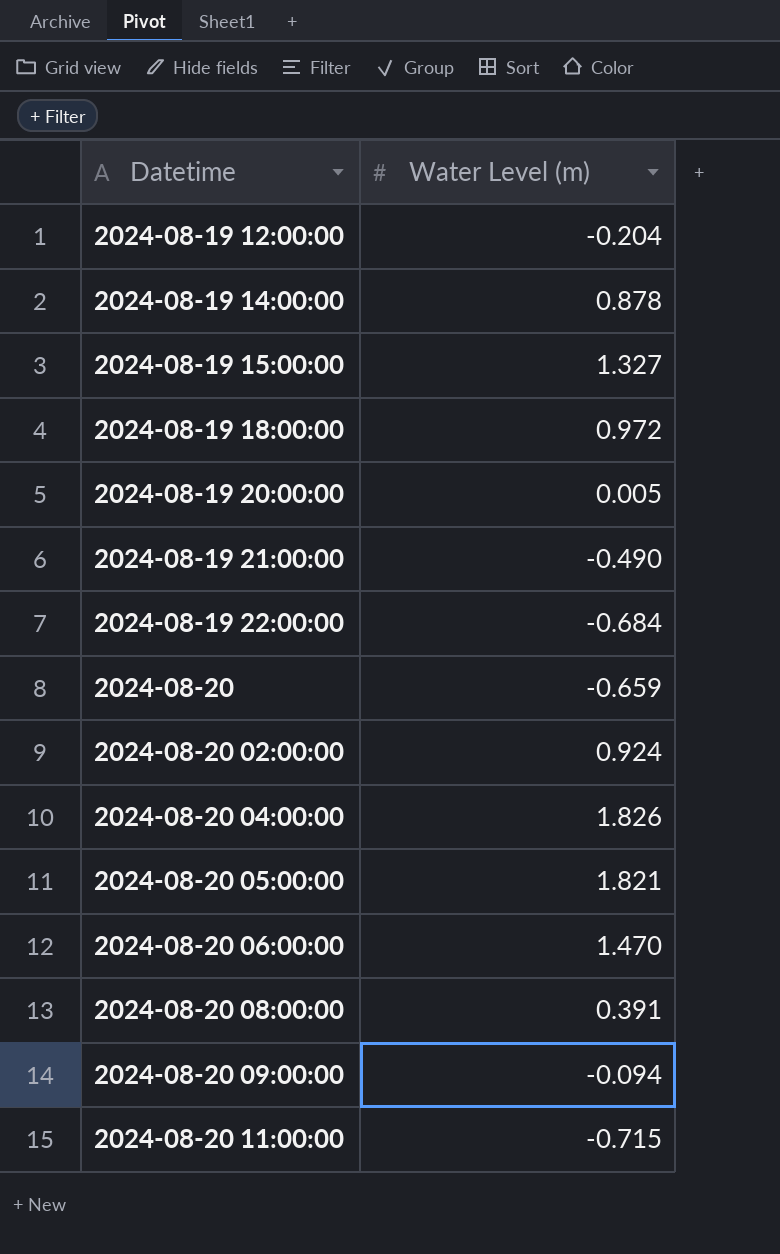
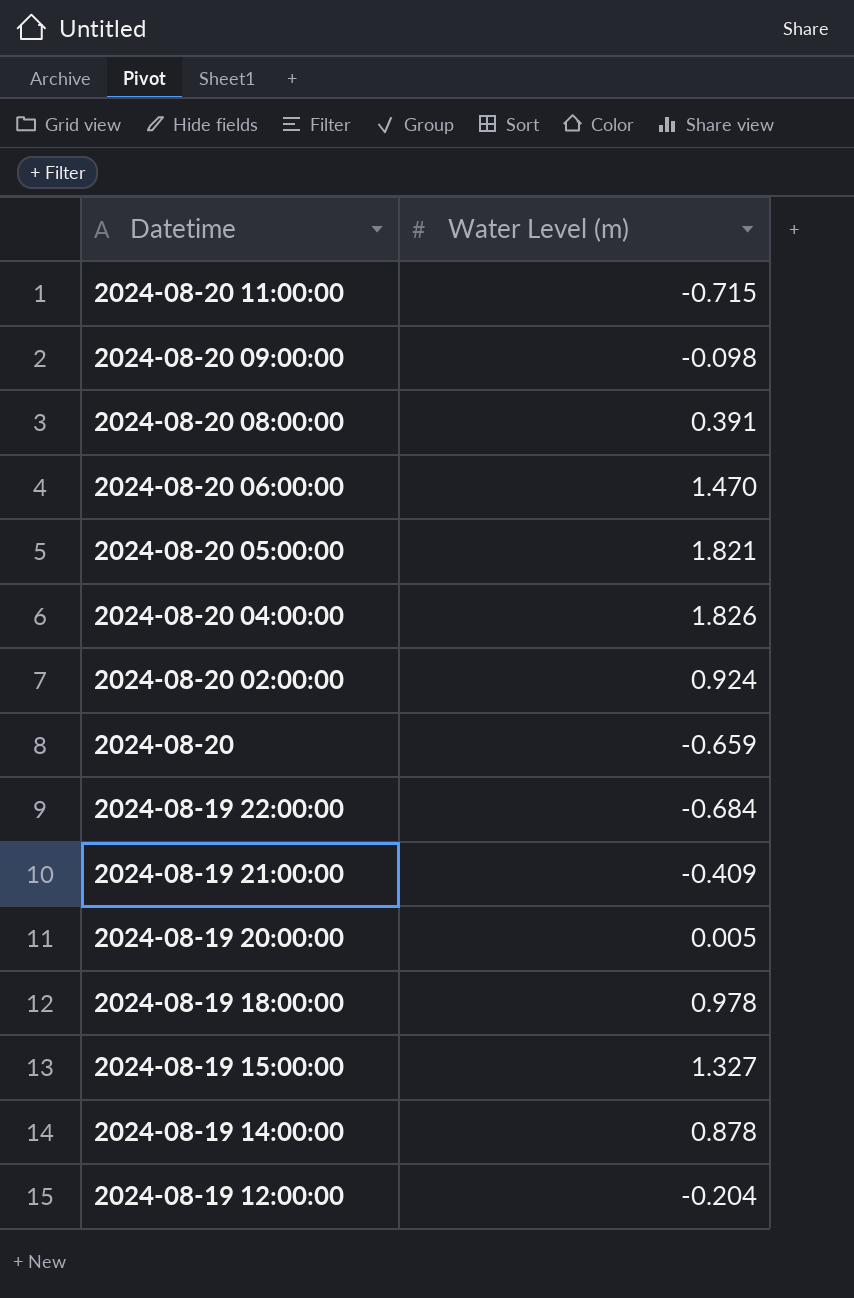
row order: Datetime ascending -> Datetime descending
2024-08-20 09:00:00 | Water Level (m): -0.094 -> -0.098
2024-08-19 21:00:00 | Water Level (m): -0.490 -> -0.409
2024-08-19 18:00:00 | Water Level (m): 0.972 -> 0.978

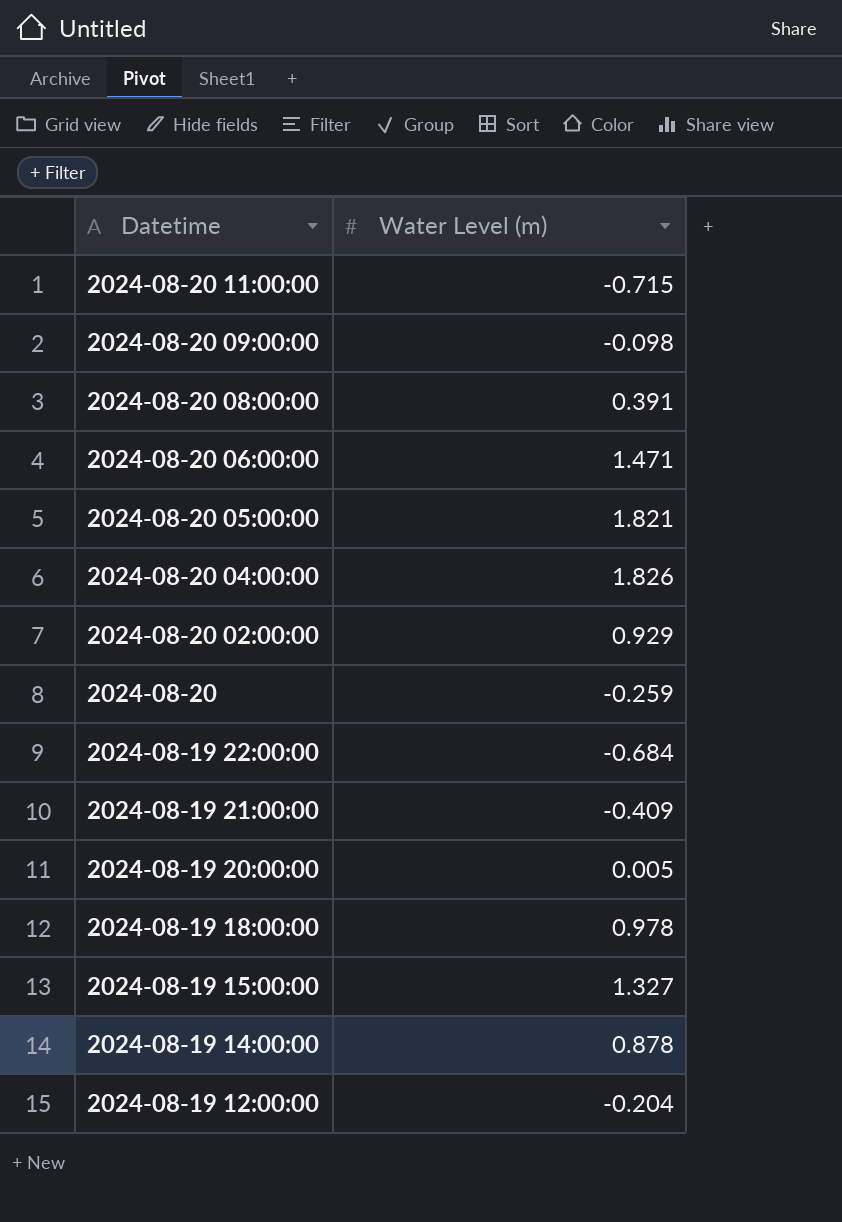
2024-08-20 06:00:00 | Water Level (m): 1.470 -> 1.471
2024-08-20 02:00:00 | Water Level (m): 0.924 -> 0.929
2024-08-20 | Water Level (m): -0.659 -> -0.259

